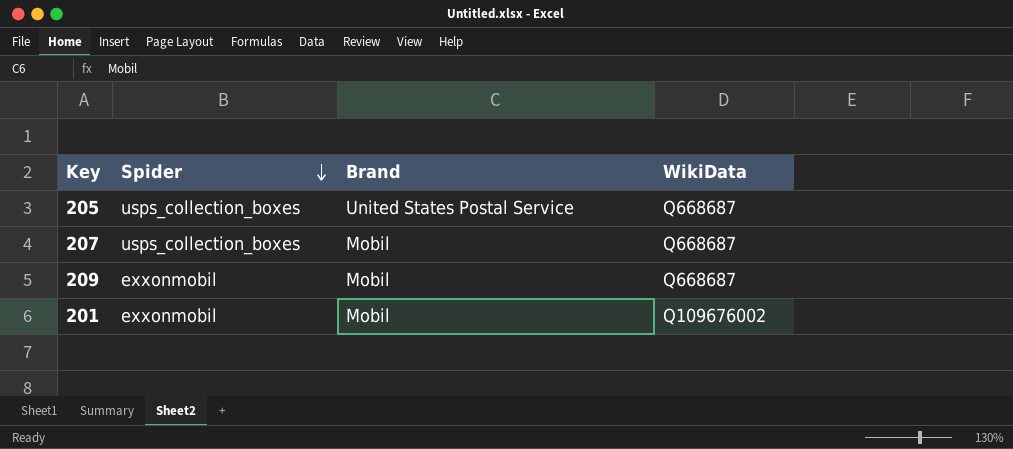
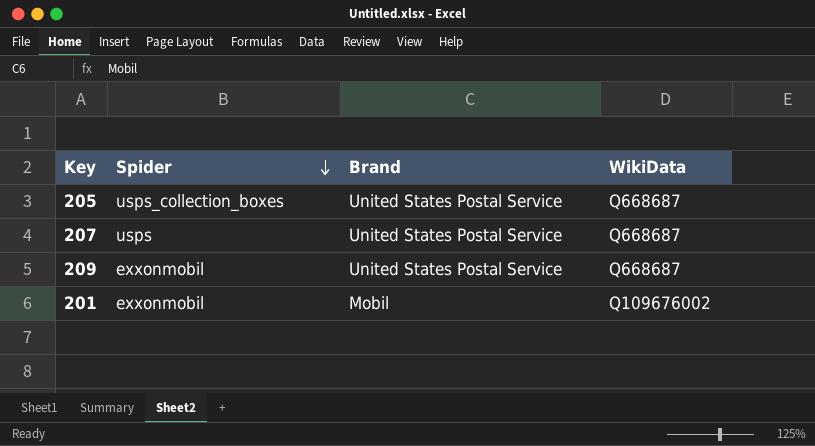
207 | Spider: usps_collection_boxes -> usps
207 | Brand: Mobil -> United States Postal Service
209 | Brand: Mobil -> United States Postal Service

